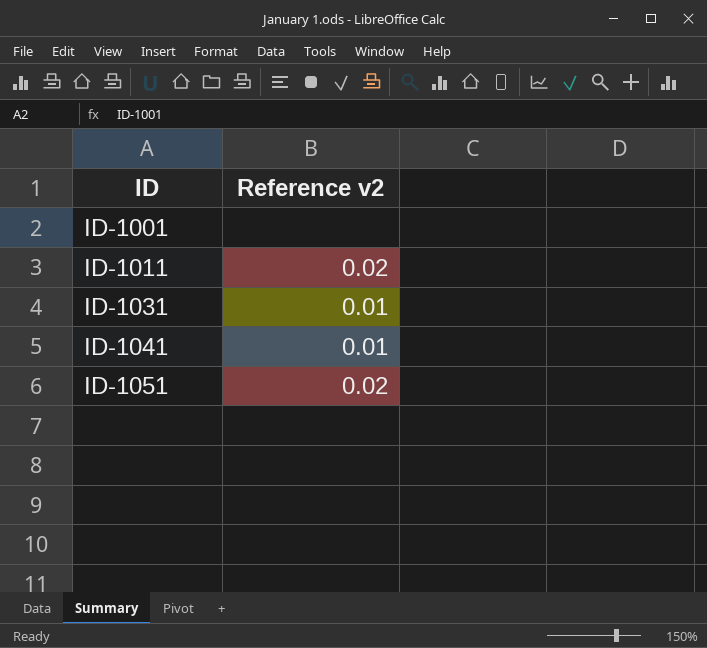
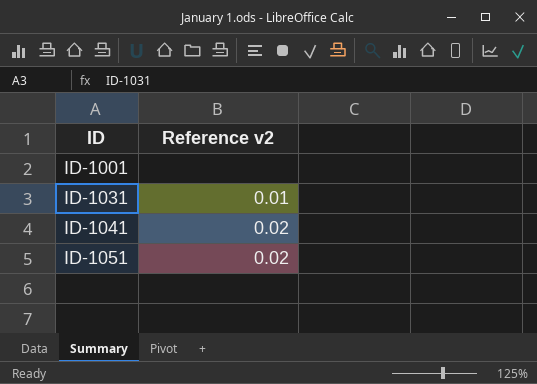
row ID-1011: 0.02 -> none
ID-1041 | Reference v2: 0.01 -> 0.02

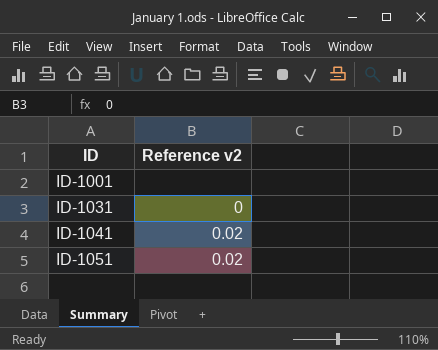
ID-1031 | Reference v2: 0.01 -> 0

